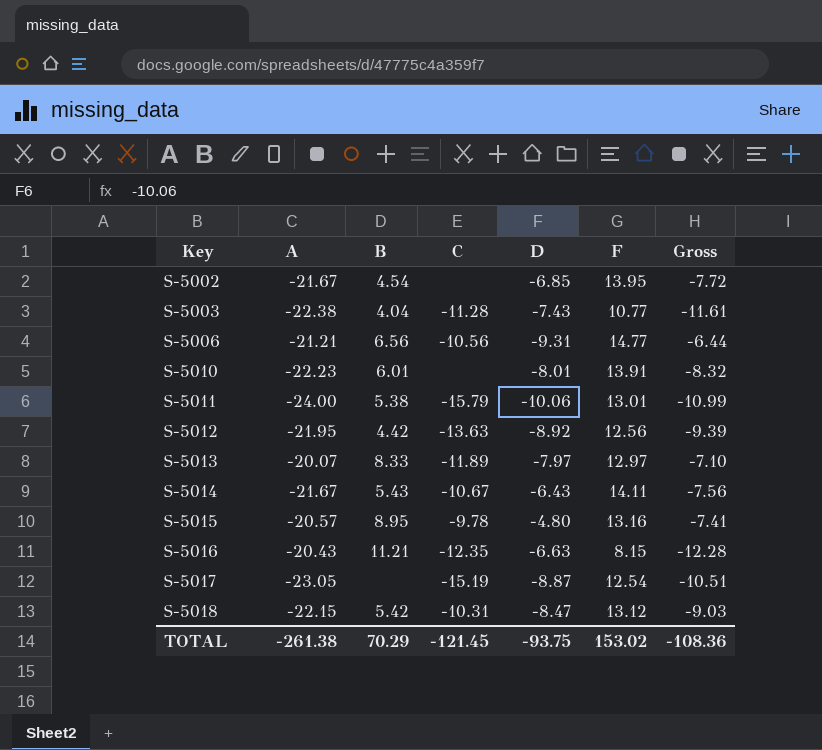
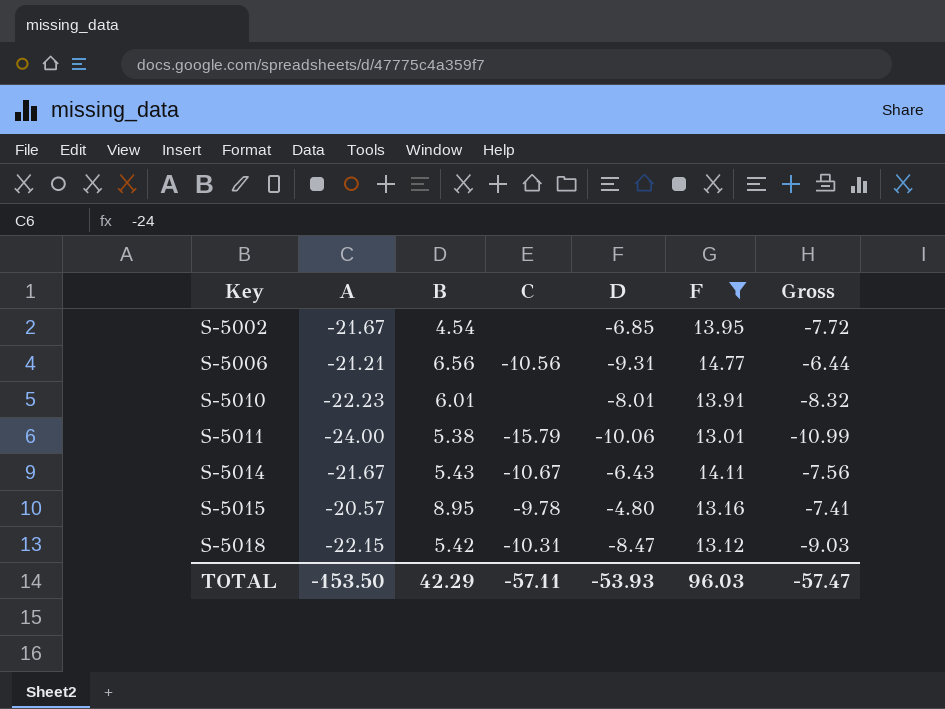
filter: none -> F >= 13.01
TOTAL | A: -261.38 -> -153.50
TOTAL | B: 70.29 -> 42.29
TOTAL | C: -121.45 -> -57.11
TOTAL | D: -93.75 -> -53.93
TOTAL | F: 153.02 -> 96.03
TOTAL | Gross: -108.36 -> -57.47

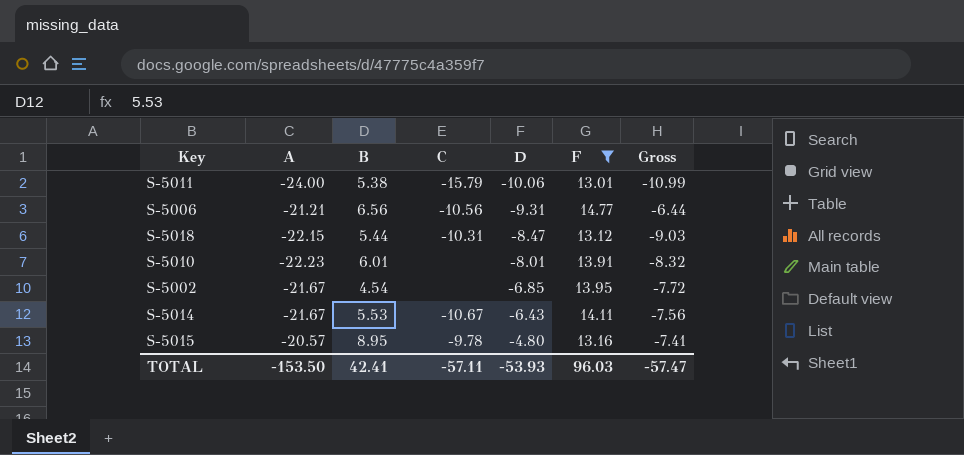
row order: Key ascending -> D ascending
S-5018 | B: 5.42 -> 5.44
S-5014 | B: 5.43 -> 5.53
TOTAL | B: 42.29 -> 42.41

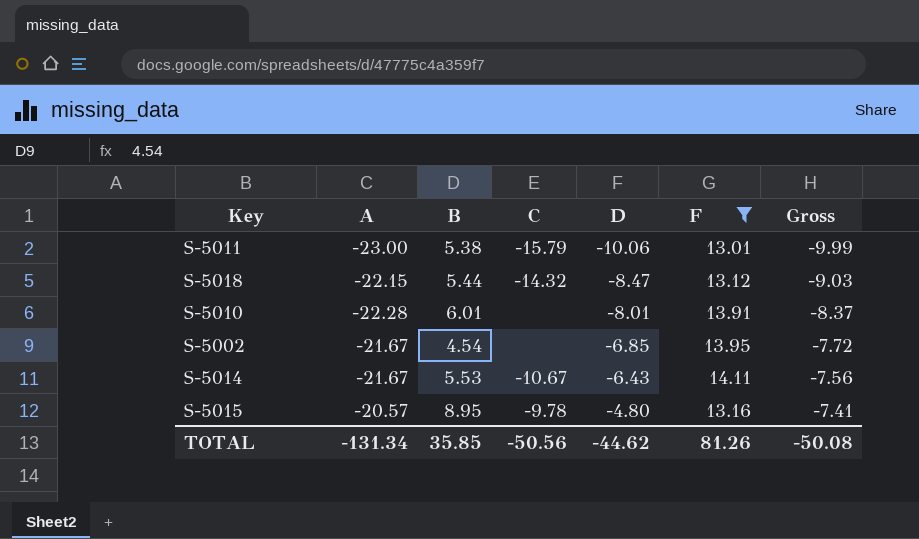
row S-5006: -21.21 | 6.56 | -10.56 | -9.31 | 14.77 | -6.44 -> none
S-5011 | A: -24.00 -> -23.00
S-5011 | Gross: -10.99 -> -9.99
S-5018 | C: -10.31 -> -14.32
S-5010 | A: -22.23 -> -22.28
S-5010 | Gross: -8.32 -> -8.37
TOTAL | A: -153.50 -> -131.34
TOTAL | B: 42.41 -> 35.85
TOTAL | C: -57.11 -> -50.56
TOTAL | D: -53.93 -> -44.62
TOTAL | F: 96.03 -> 81.26
TOTAL | Gross: -57.47 -> -50.08

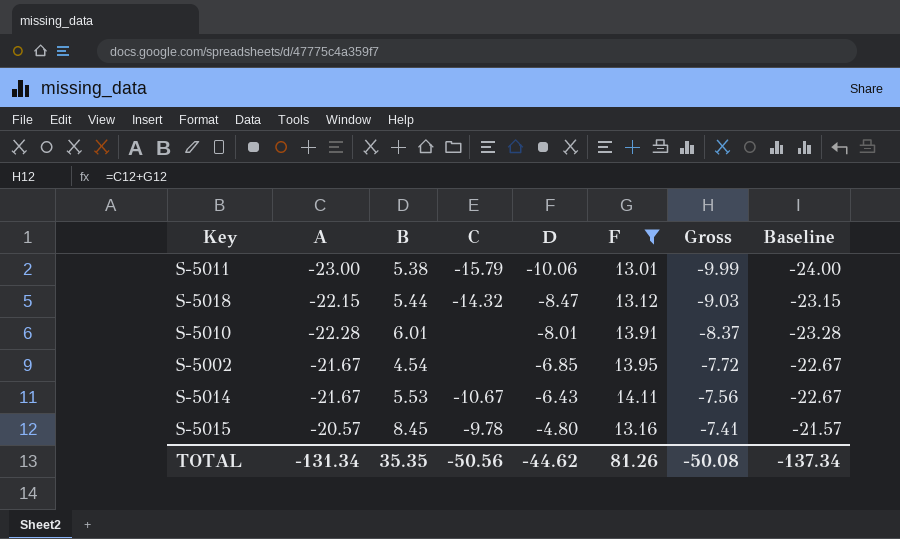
column Baseline | formula: none -> [A] - 1
S-5015 | B: 8.95 -> 8.45
TOTAL | B: 35.85 -> 35.35

